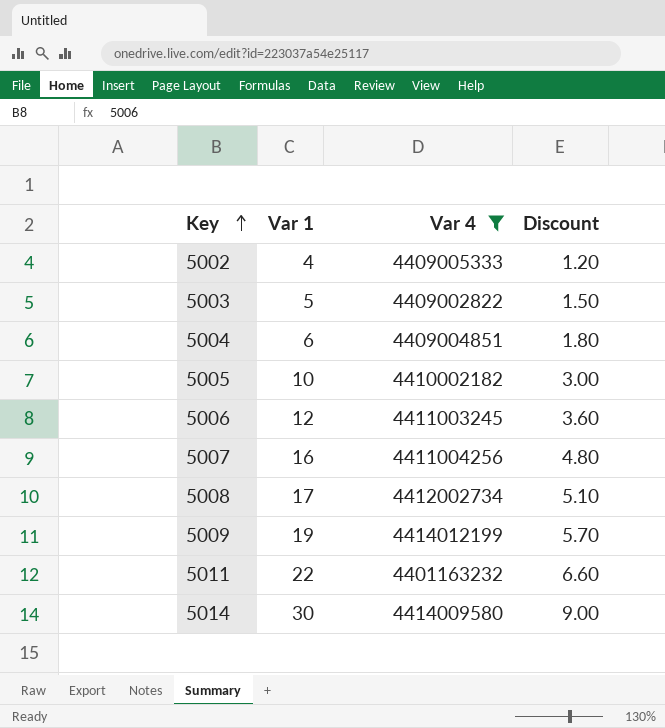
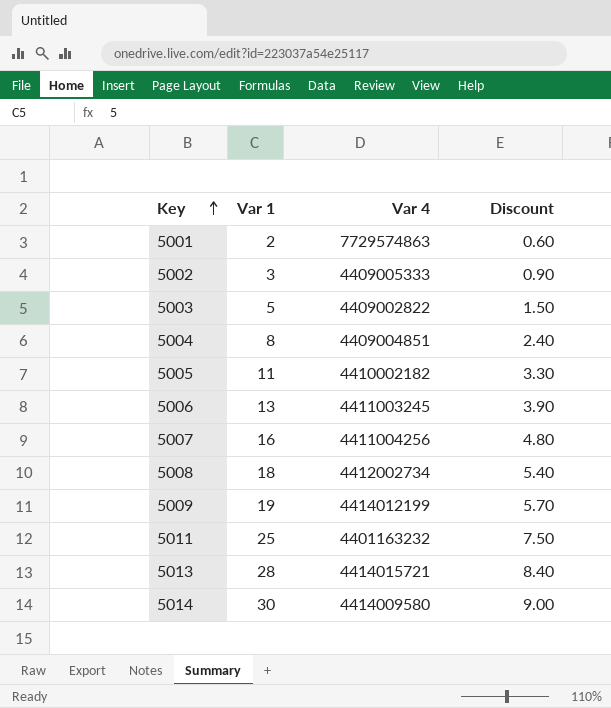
filter: Var 4 <= 4414012199 -> none
5002 | Var 1: 4 -> 3
5002 | Discount: 1.20 -> 0.90
5004 | Var 1: 6 -> 8
5004 | Discount: 1.80 -> 2.40
5005 | Var 1: 10 -> 11
5005 | Discount: 3.00 -> 3.30
5006 | Var 1: 12 -> 13
5006 | Discount: 3.60 -> 3.90
5008 | Var 1: 17 -> 18
5008 | Discount: 5.10 -> 5.40
5011 | Var 1: 22 -> 25
5011 | Discount: 6.60 -> 7.50

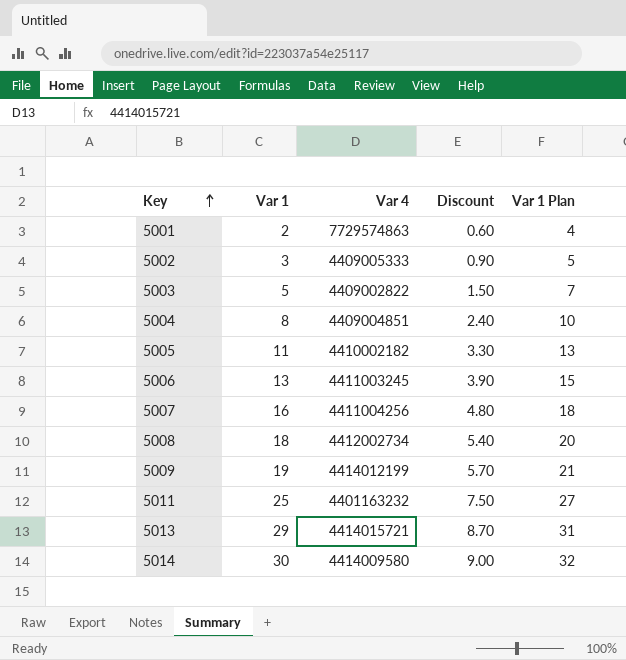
column Var 1 Plan | formula: none -> [Var 1] + 2
5013 | Var 1: 28 -> 29
5013 | Discount: 8.40 -> 8.70

